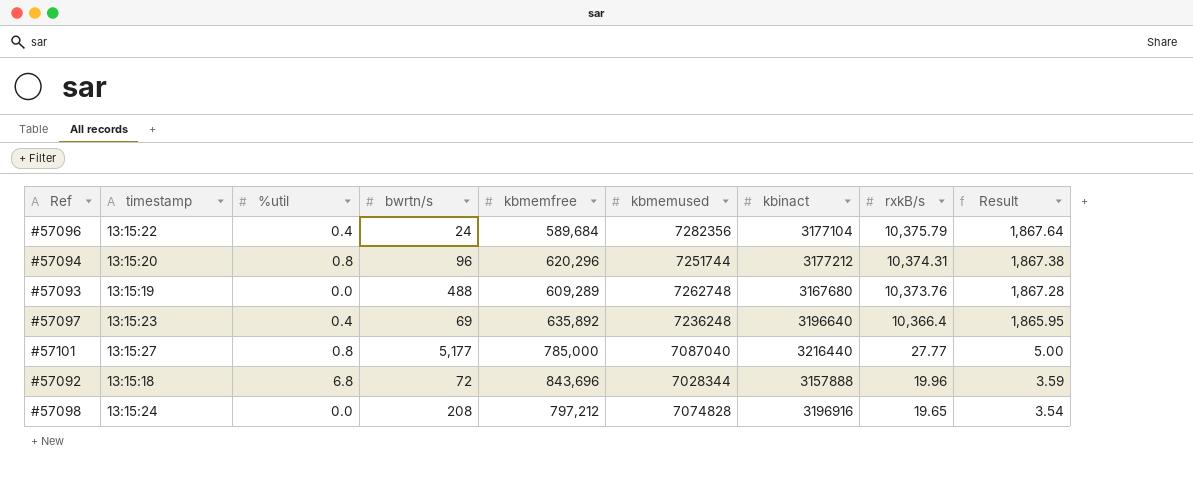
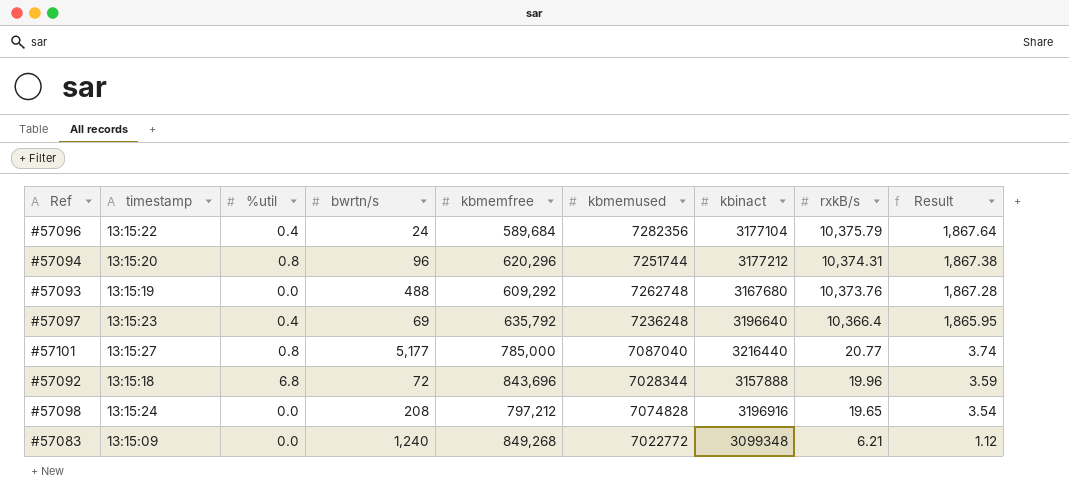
#57093 | kbmemfree: 609,289 -> 609,292
#57097 | kbmemfree: 635,892 -> 635,792
#57101 | rxkB/s: 27.77 -> 20.77
#57101 | Result: 5.00 -> 3.74
row #57083: none -> 13:15:09 | 0.0 | 1,240 | 849,268 | 7022772 | 3099348 | 6.21 | 1.12

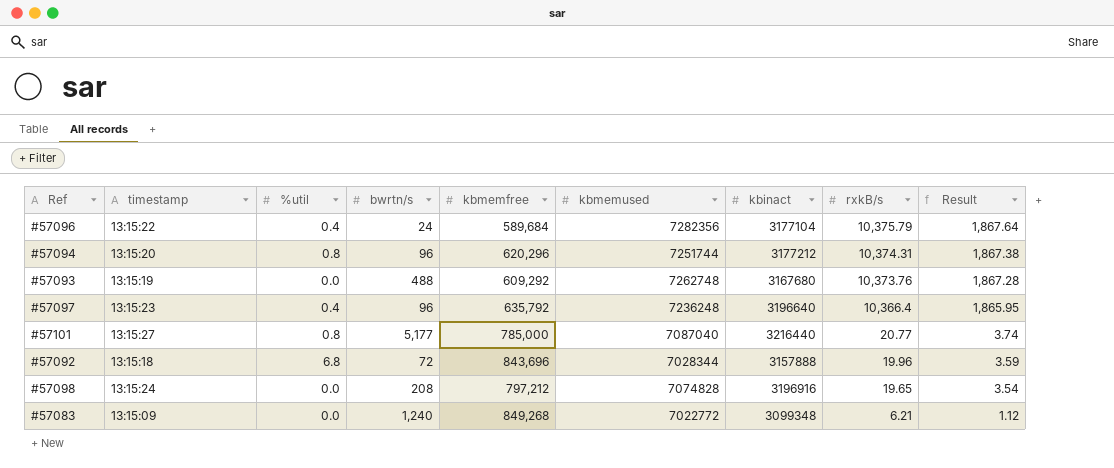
#57097 | bwrtn/s: 69 -> 96

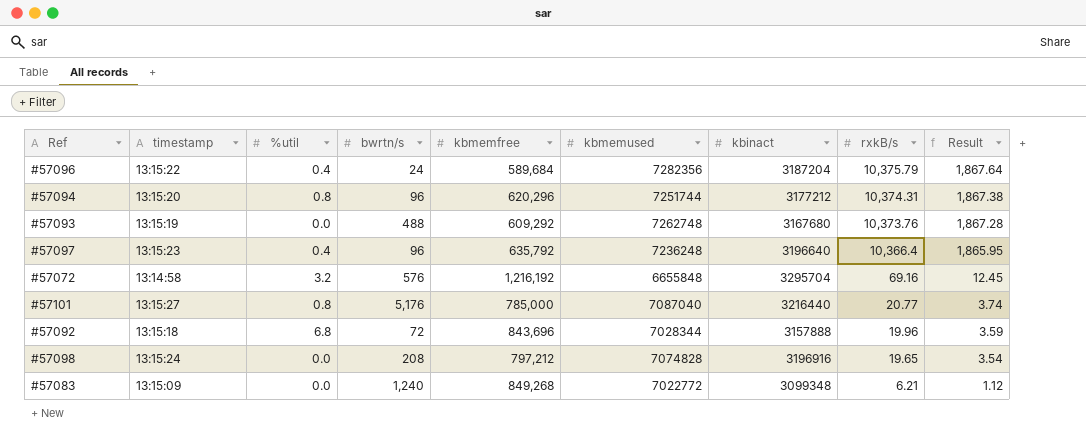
#57096 | kbinact: 3177104 -> 3187204
row #57072: none -> 13:14:58 | 3.2 | 576 | 1,216,192 | 6655848 | 3295704 | 69.16 | 12.45
#57101 | bwrtn/s: 5,177 -> 5,176

